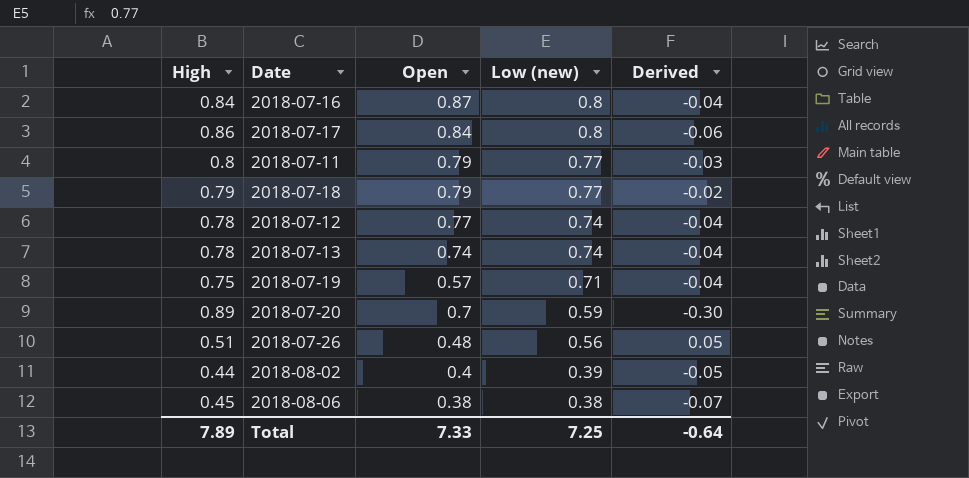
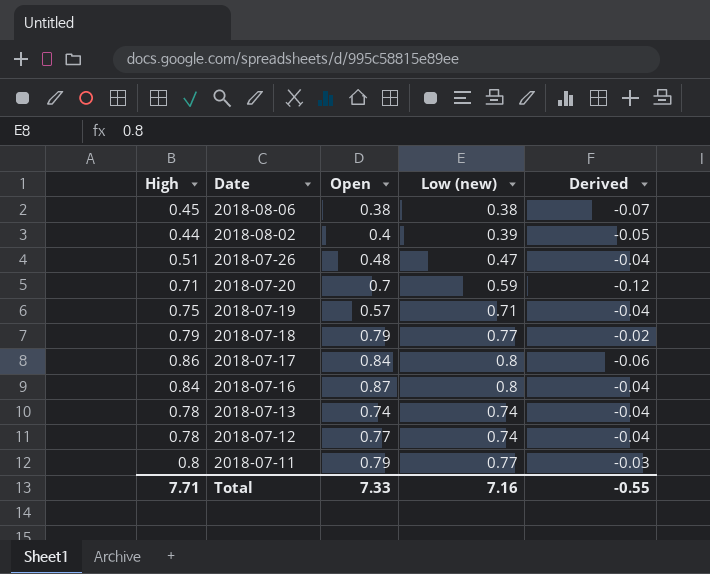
row order: Low (new) descending -> Date descending
2018-07-26 | Low (new): 0.56 -> 0.47
2018-07-26 | Derived: 0.05 -> -0.04
2018-07-20 | High: 0.89 -> 0.71
2018-07-20 | Derived: -0.30 -> -0.12
Total | High: 7.89 -> 7.71
Total | Low (new): 7.25 -> 7.16
Total | Derived: -0.64 -> -0.55

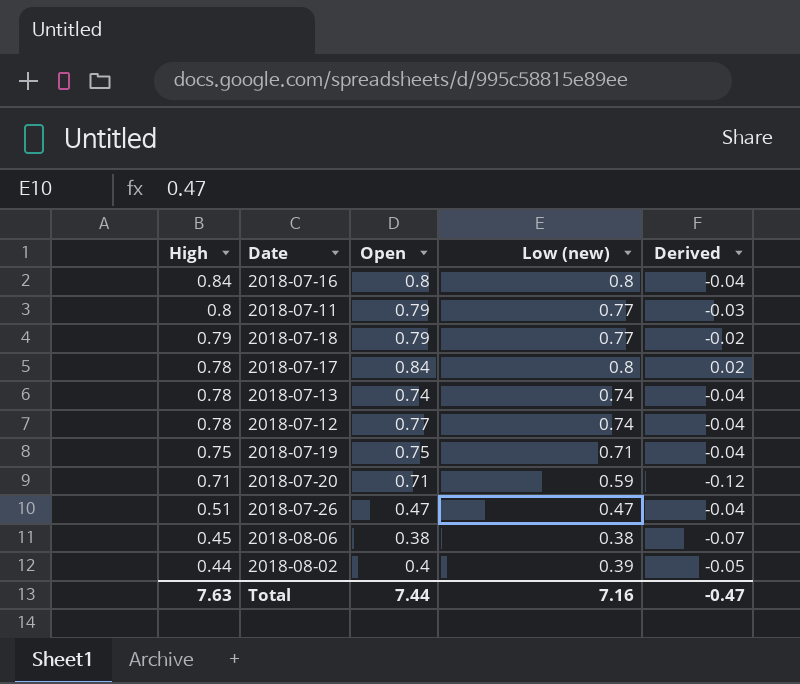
row order: Date descending -> High descending
2018-07-16 | Open: 0.87 -> 0.8
2018-07-17 | High: 0.86 -> 0.78
2018-07-17 | Derived: -0.06 -> 0.02
2018-07-19 | Open: 0.57 -> 0.75
2018-07-20 | Open: 0.7 -> 0.71
2018-07-26 | Open: 0.48 -> 0.47
Total | High: 7.71 -> 7.63
Total | Open: 7.33 -> 7.44
Total | Derived: -0.55 -> -0.47

